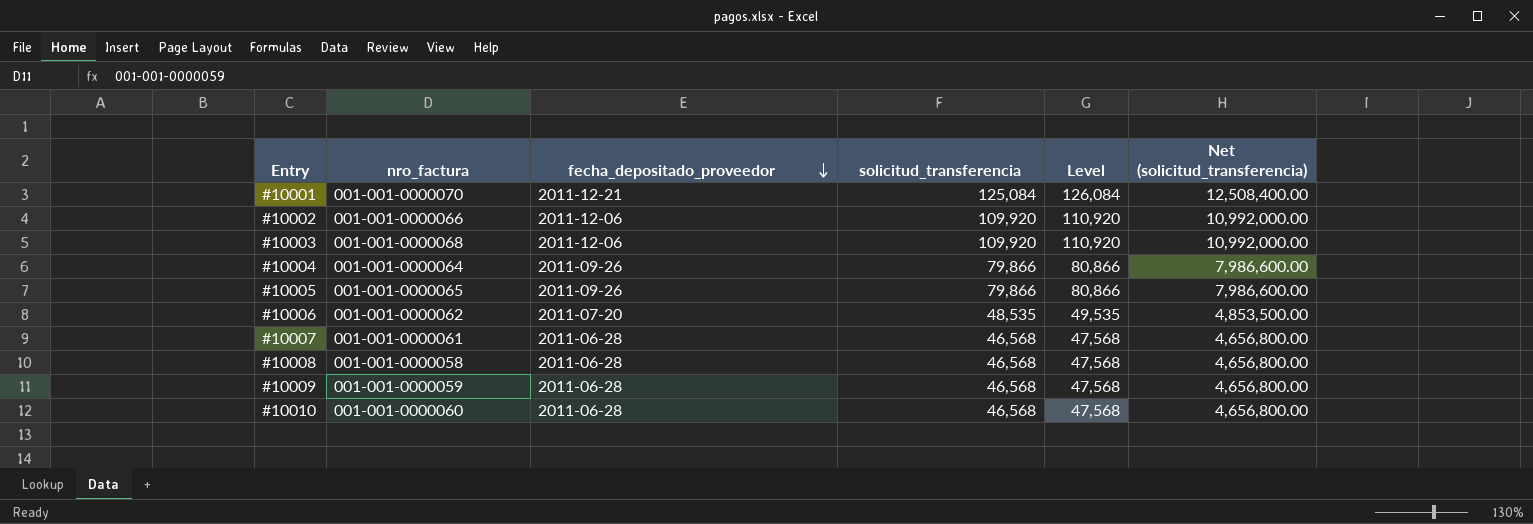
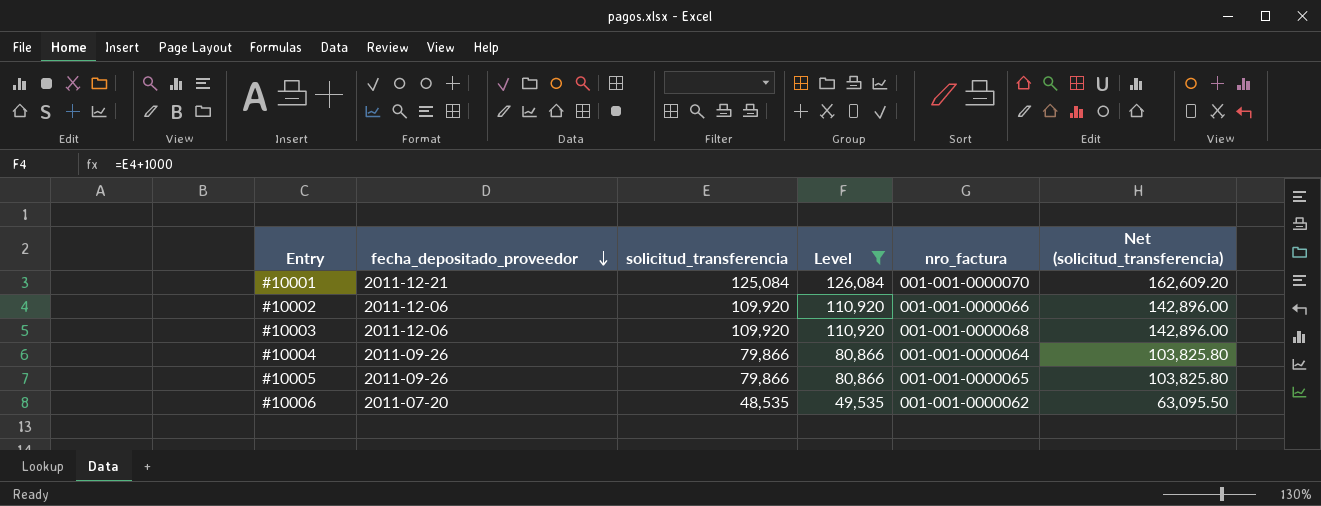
filter: none -> Level != 47,568
column nro_factura | position: 2 -> 5
column Net (solicitud_transferencia) | formula: [solicitud_transferencia] * 100 -> [solicitud_transferencia] * 1.3

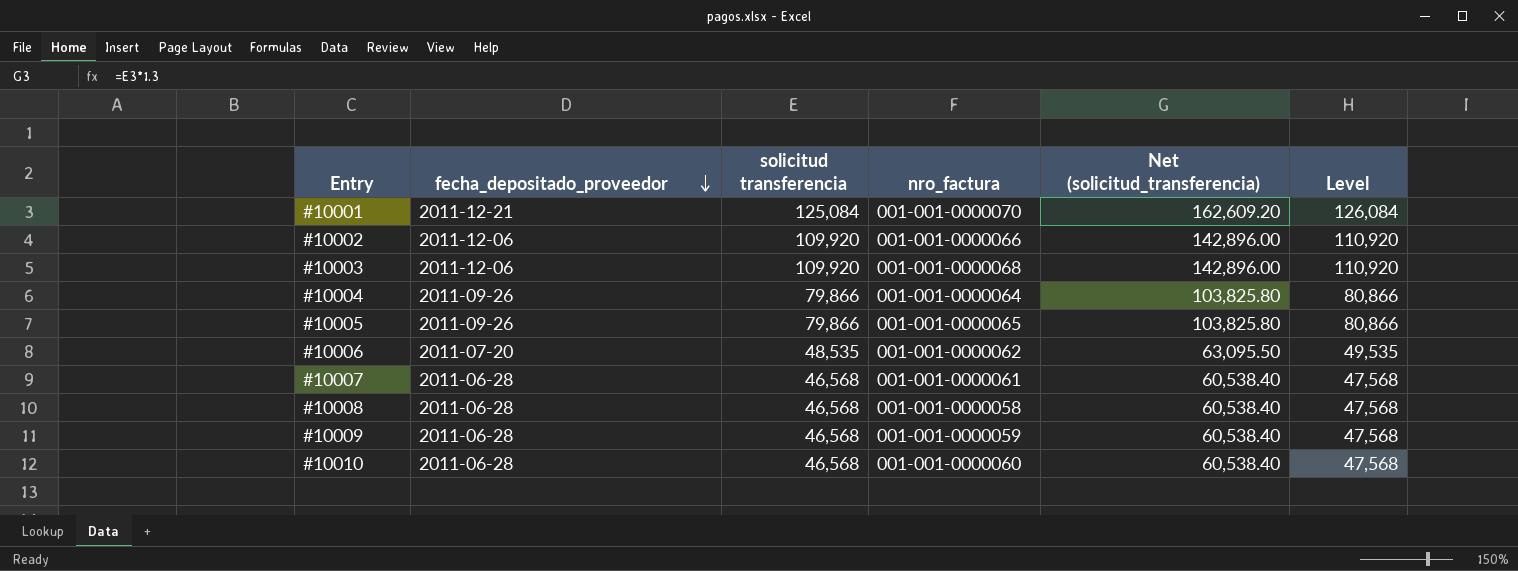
filter: Level != 47,568 -> none
column name: solicitud_transferencia -> solicitud transferencia
column Level | position: 4 -> 6

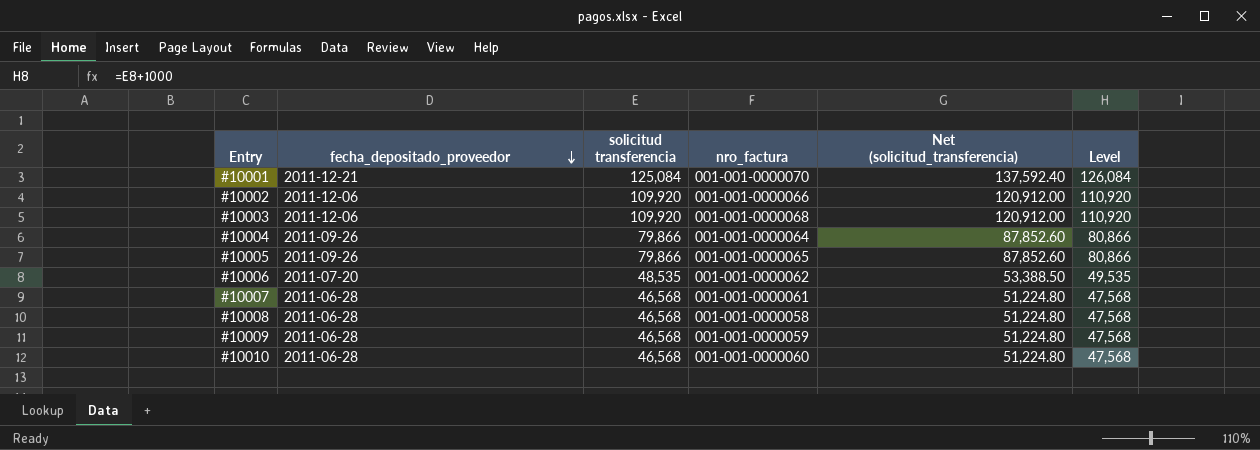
column Net (solicitud_transferencia) | formula: [solicitud transferencia] * 1.3 -> [solicitud transferencia] * 1.1

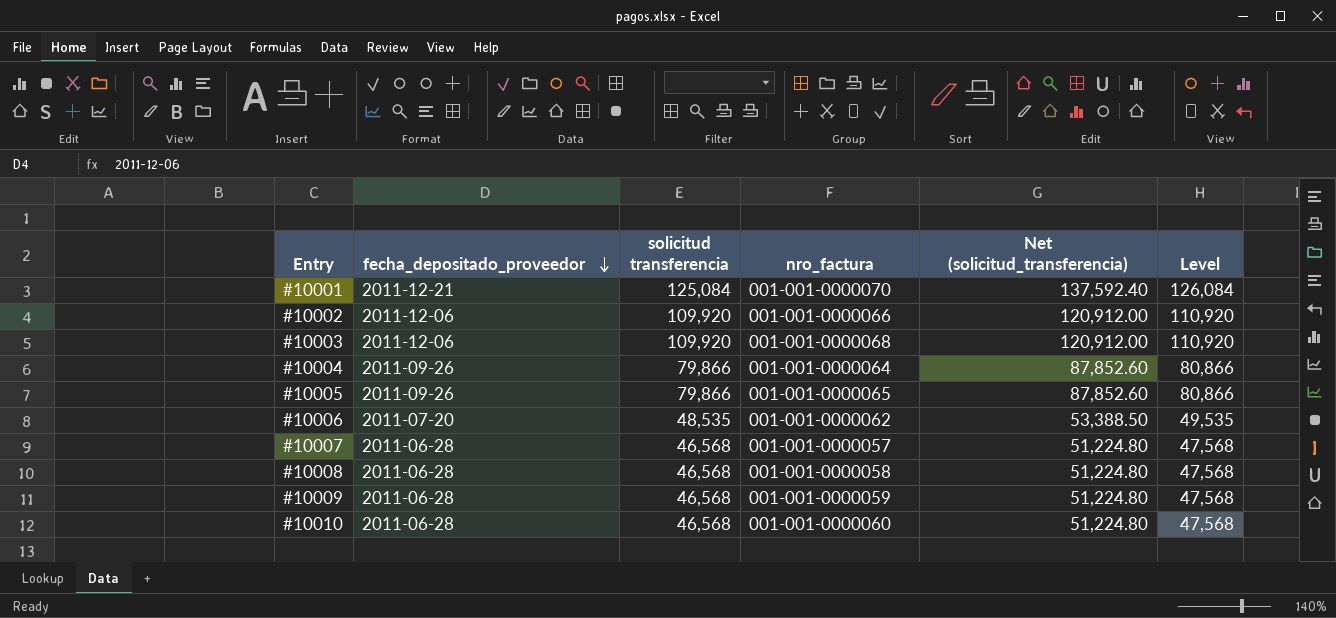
#10007 | nro_factura: 001-001-0000061 -> 001-001-0000057

